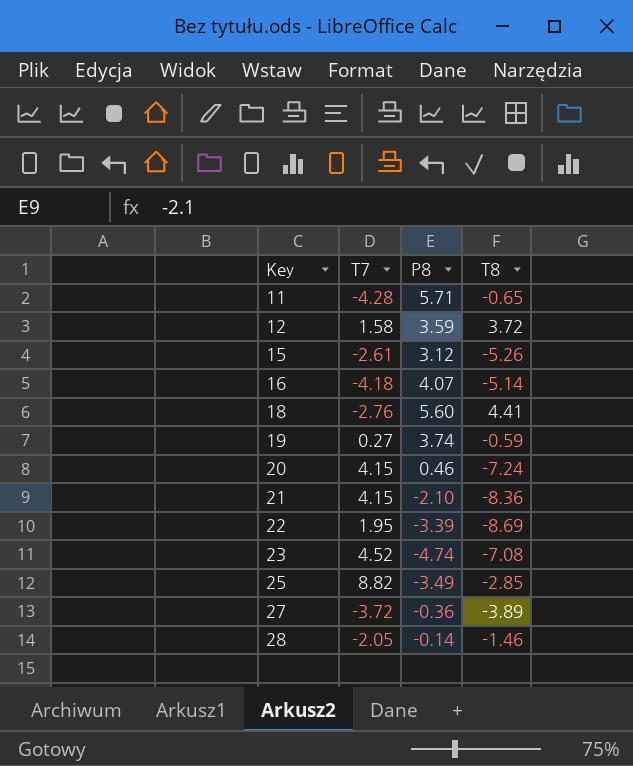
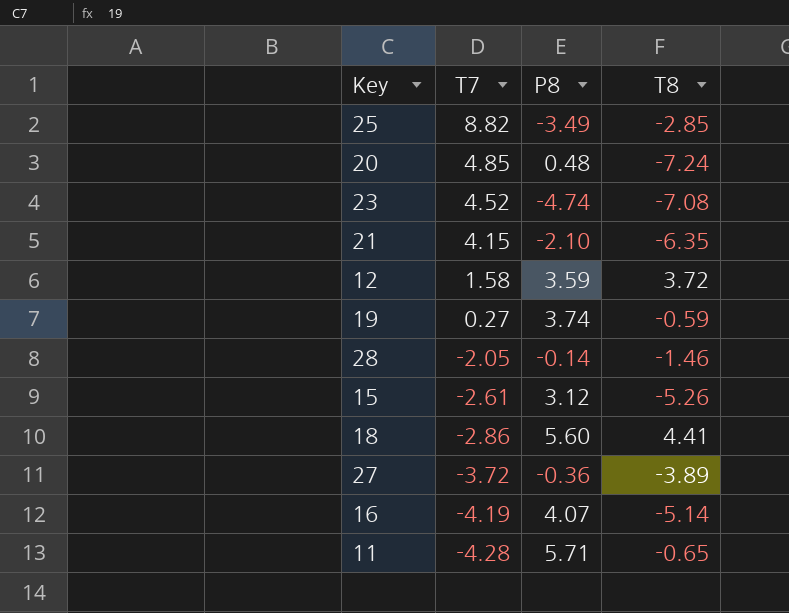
row order: Key ascending -> T7 descending
row 22: 1.95 | -3.39 | -8.69 -> none
20 | T7: 4.15 -> 4.85
20 | P8: 0.46 -> 0.48
21 | T8: -8.36 -> -6.35
18 | T7: -2.76 -> -2.86
16 | T7: -4.18 -> -4.19

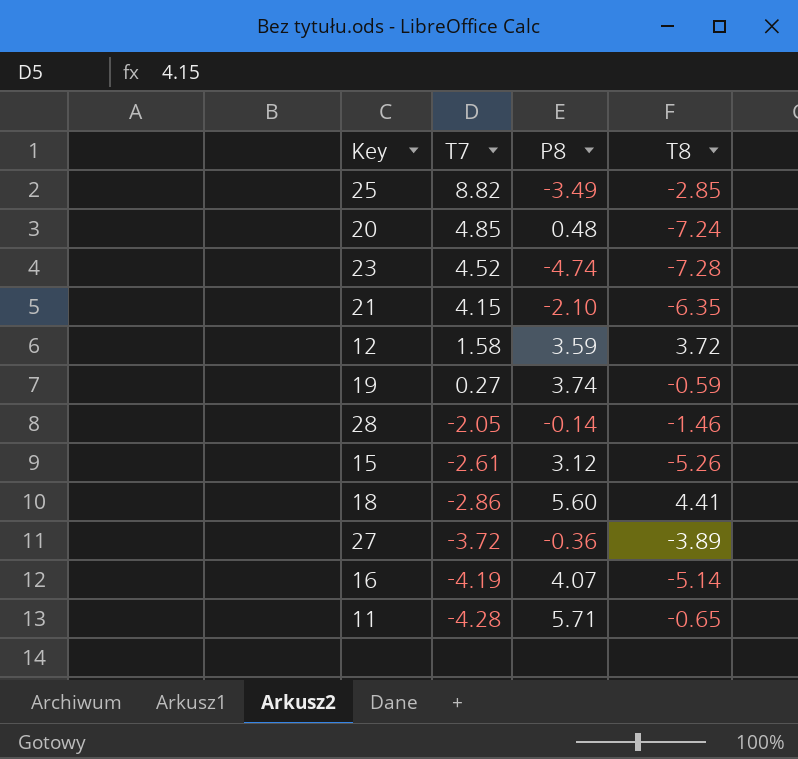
23 | T8: -7.08 -> -7.28

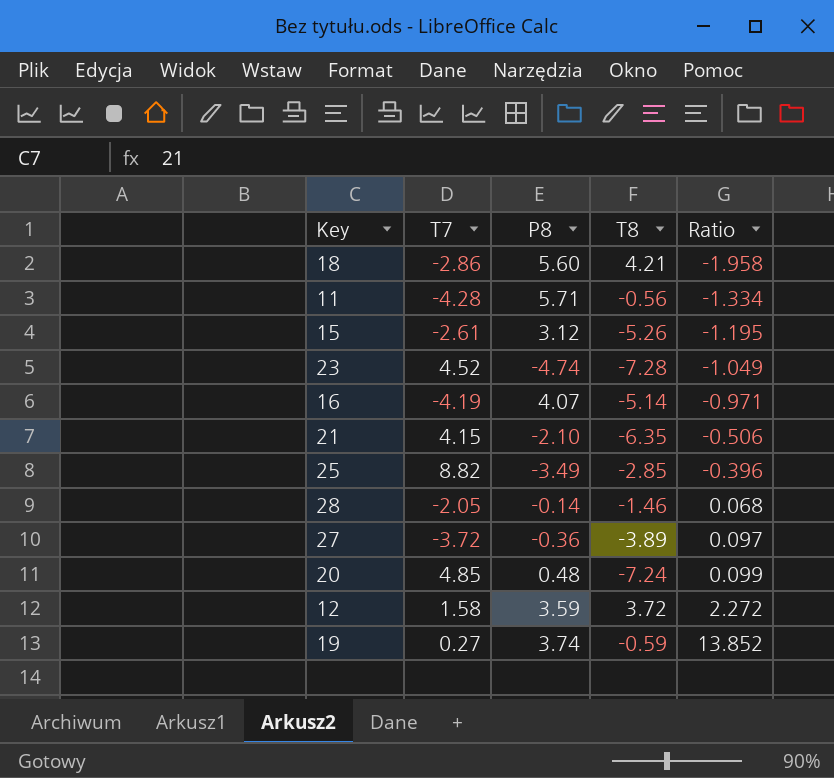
row order: T7 descending -> Ratio ascending
column Ratio | formula: none -> [P8] / [T7]
18 | T8: 4.41 -> 4.21
11 | T8: -0.65 -> -0.56

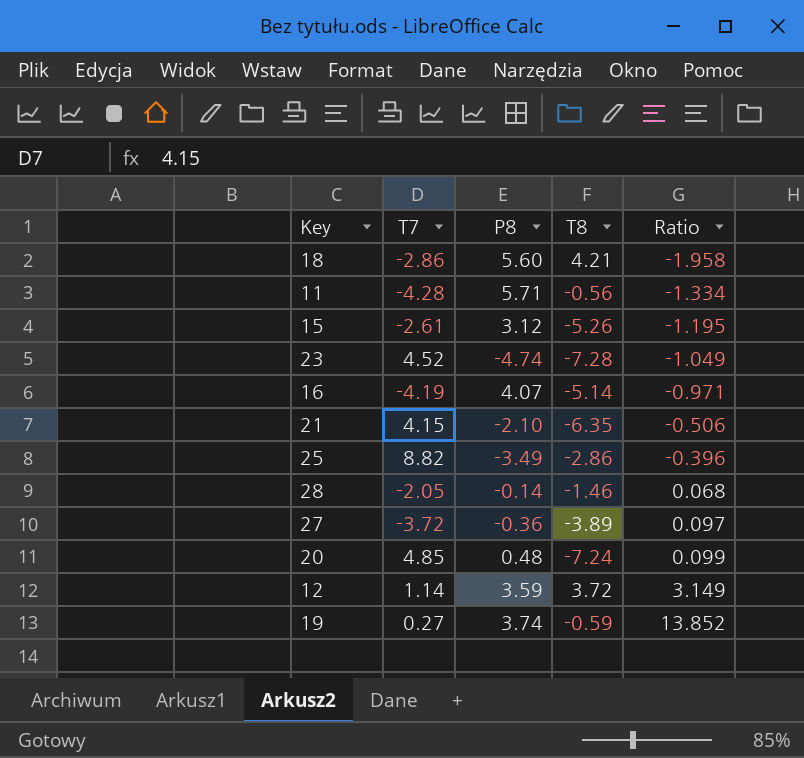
25 | T8: -2.85 -> -2.86
12 | T7: 1.58 -> 1.14
12 | Ratio: 2.272 -> 3.149

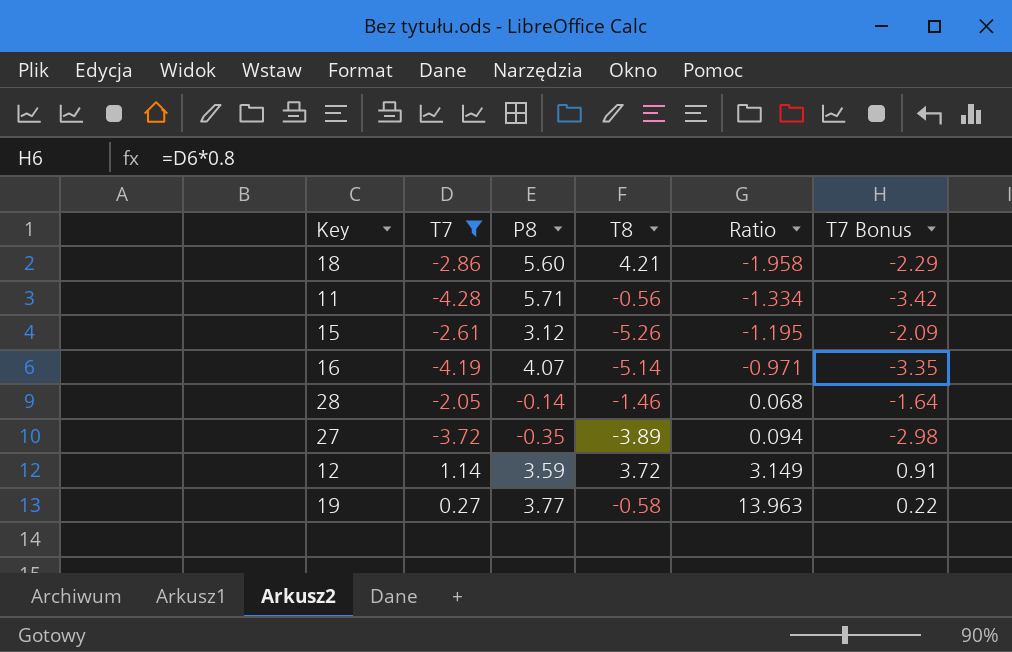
filter: none -> T7 <= 1.14
column T7 Bonus | formula: none -> [T7] * 0.8
27 | P8: -0.36 -> -0.35
27 | Ratio: 0.097 -> 0.094
19 | P8: 3.74 -> 3.77
19 | T8: -0.59 -> -0.58
19 | Ratio: 13.852 -> 13.963

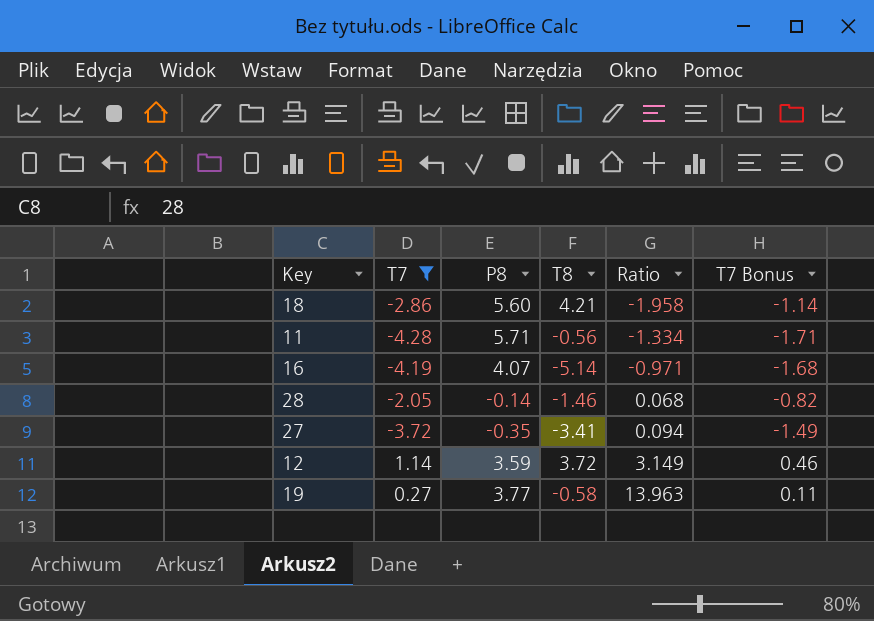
column T7 Bonus | formula: [T7] * 0.8 -> [T7] * 0.4
row 15: -2.61 | 3.12 | -5.26 | -1.195 | -2.09 -> none
27 | T8: -3.89 -> -3.41

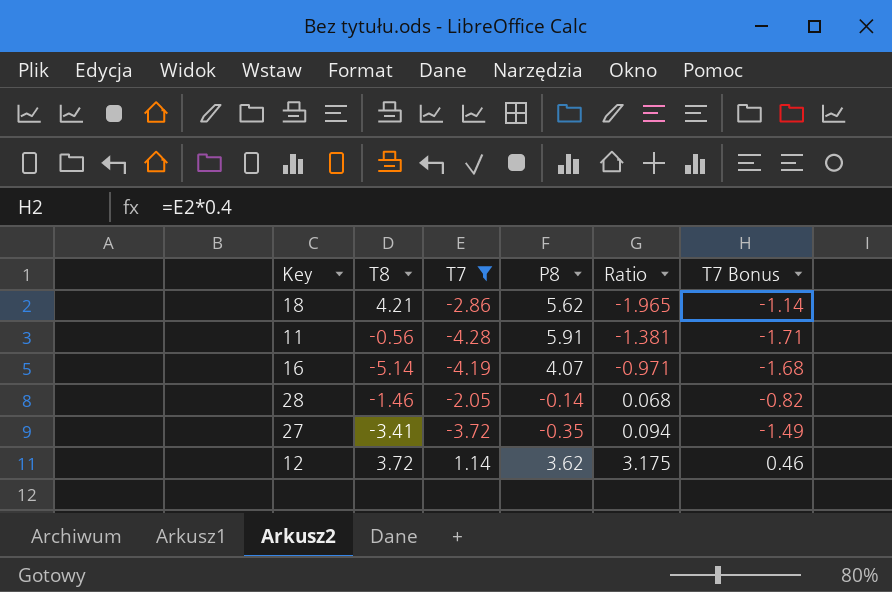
column T8 | position: 4 -> 2
row 19: 0.27 | 3.77 | -0.58 | 13.963 | 0.11 -> none
18 | P8: 5.60 -> 5.62
18 | Ratio: -1.958 -> -1.965
11 | P8: 5.71 -> 5.91
11 | Ratio: -1.334 -> -1.381
12 | P8: 3.59 -> 3.62
12 | Ratio: 3.149 -> 3.175

